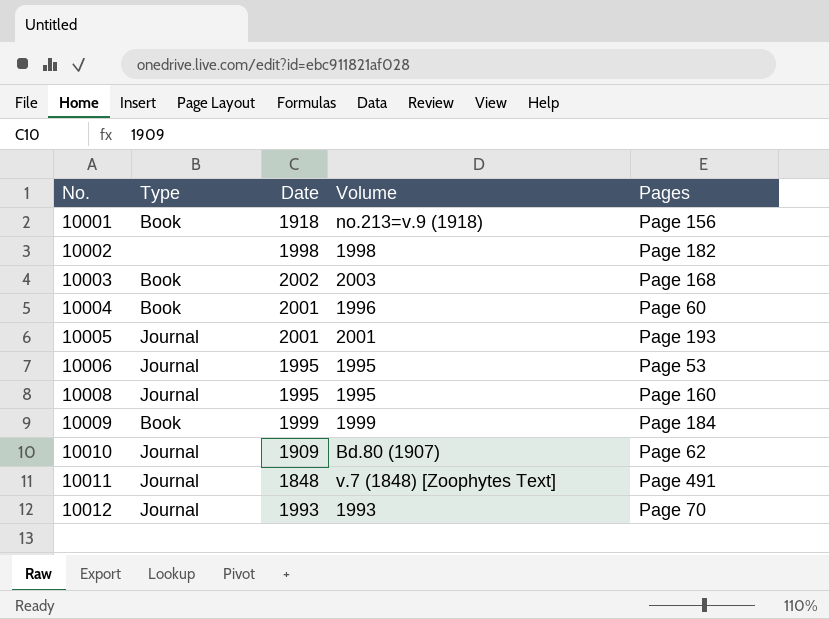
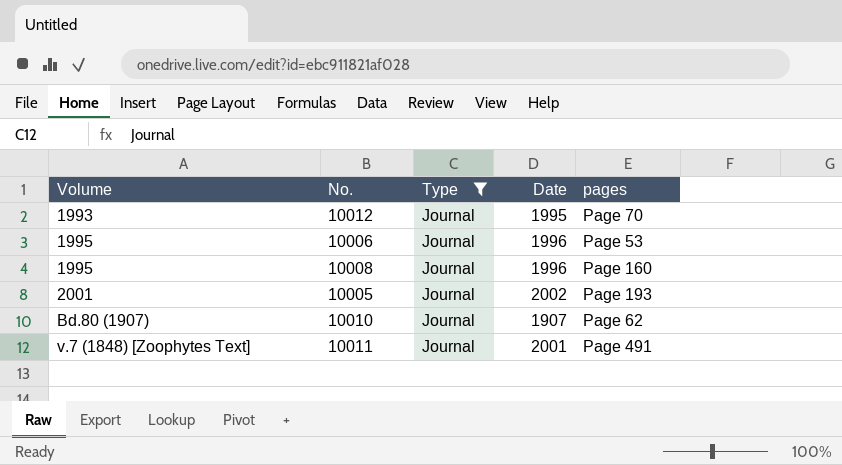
filter: none -> Type = Journal
row order: No. ascending -> Volume ascending
column Volume | position: 4 -> 1
column name: Pages -> pages
10012 | Date: 1993 -> 1995
10006 | Date: 1995 -> 1996
10008 | Date: 1995 -> 1996
10005 | Date: 2001 -> 2002
10010 | Date: 1909 -> 1907
10011 | Date: 1848 -> 2001

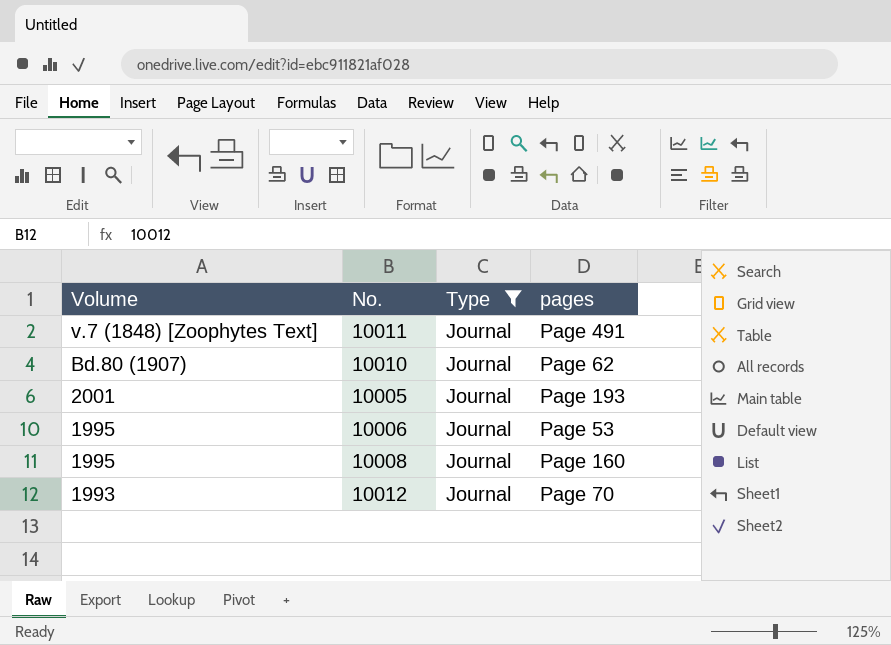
row order: Volume ascending -> Volume descending
column Date | position: 4 -> none

